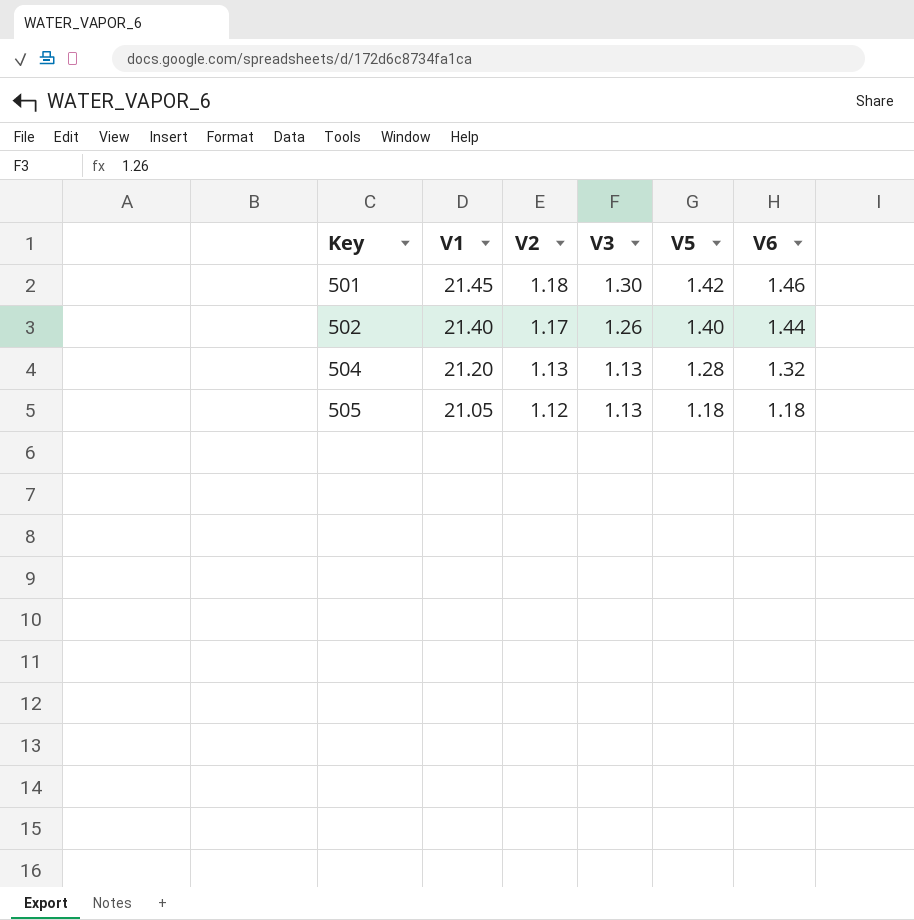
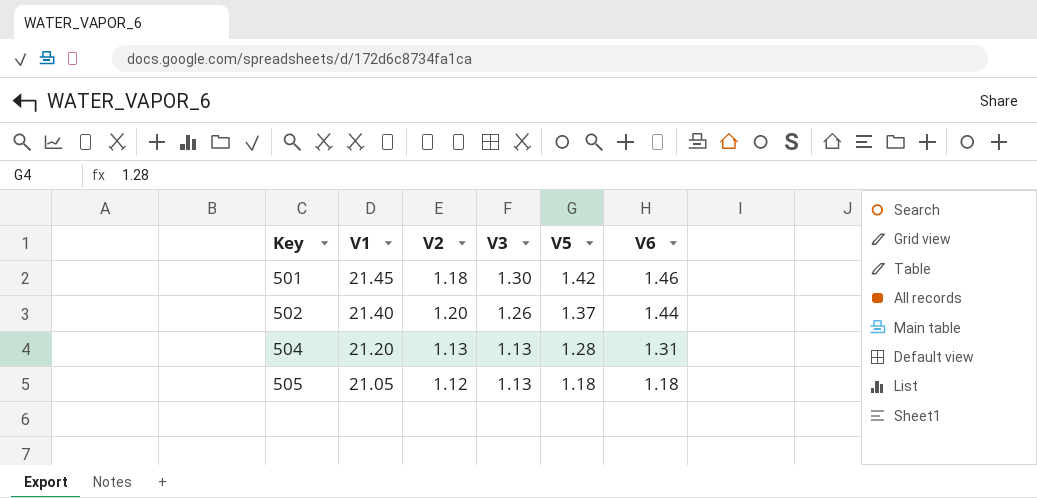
502 | V2: 1.17 -> 1.20
502 | V5: 1.40 -> 1.37
504 | V6: 1.32 -> 1.31

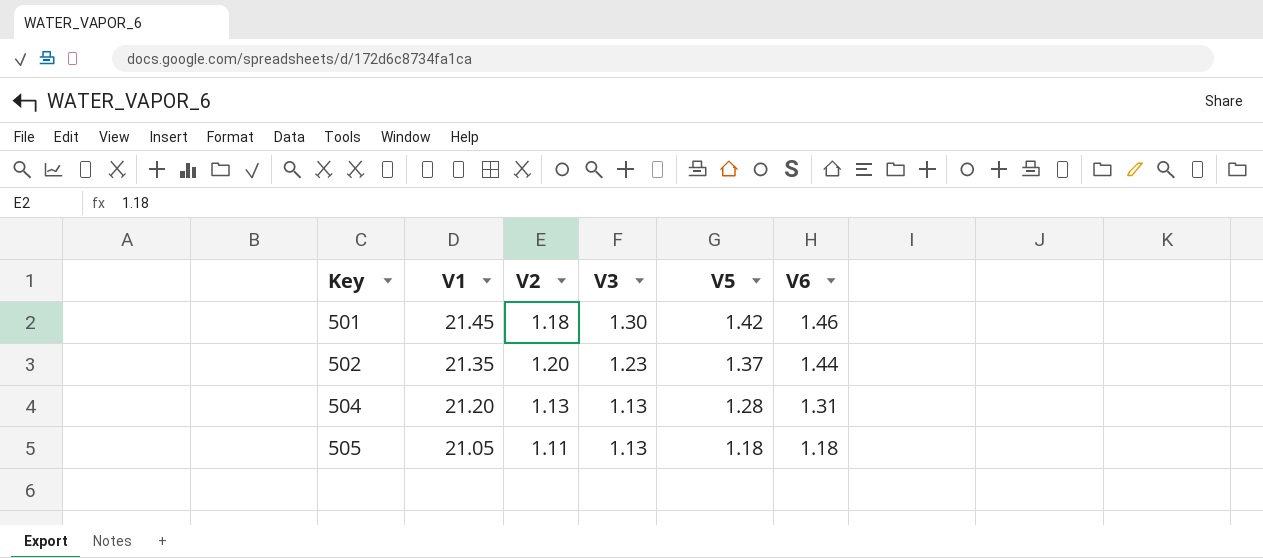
502 | V1: 21.40 -> 21.35
502 | V3: 1.26 -> 1.23
505 | V2: 1.12 -> 1.11

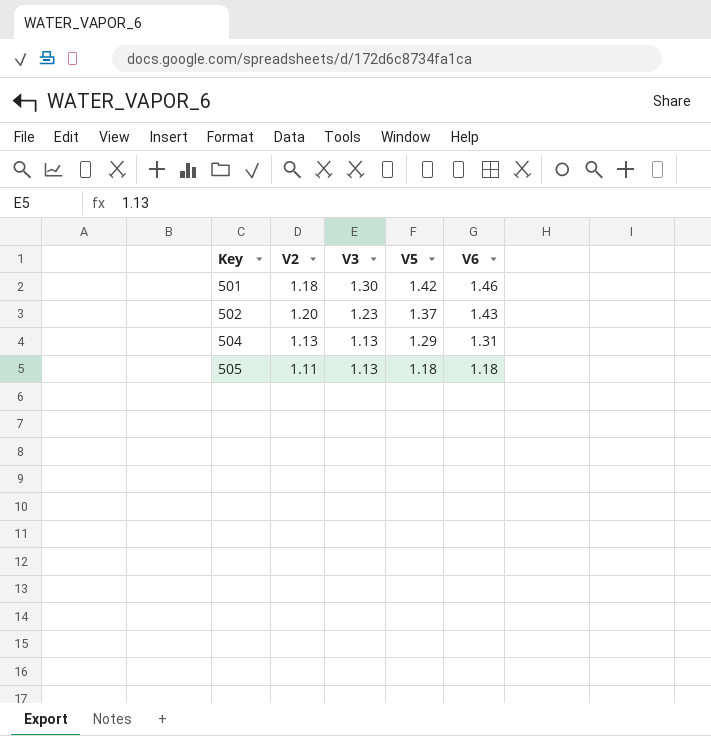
column V1 | position: 2 -> none
502 | V6: 1.44 -> 1.43
504 | V5: 1.28 -> 1.29

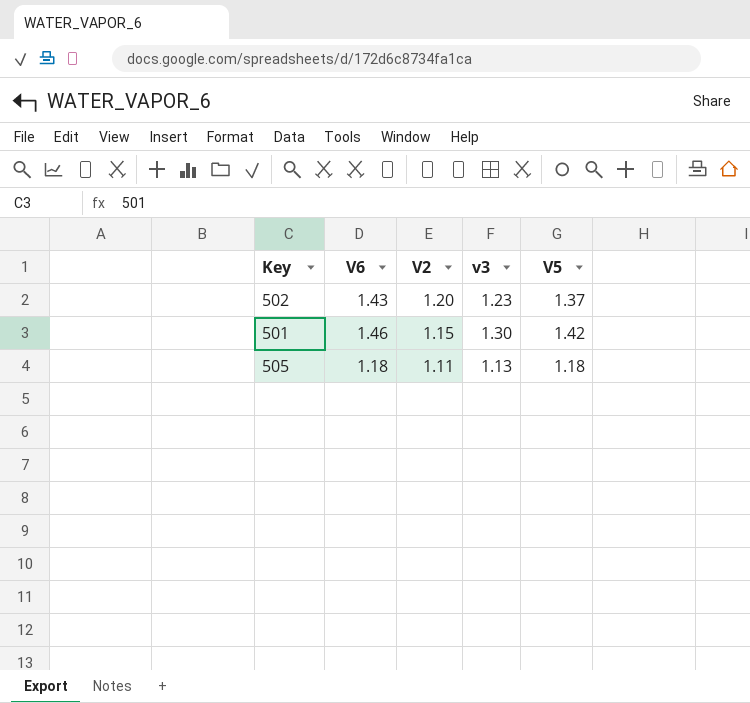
row order: Key ascending -> V2 descending
column V6 | position: 5 -> 2
column name: V3 -> v3
row 504: 1.13 | 1.13 | 1.29 | 1.31 -> none
501 | V2: 1.18 -> 1.15

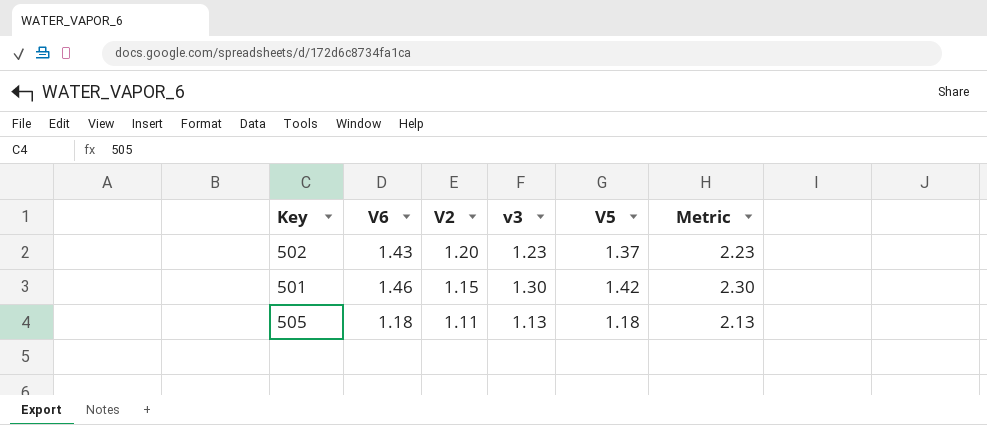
column Metric | formula: none -> [v3] + 1

